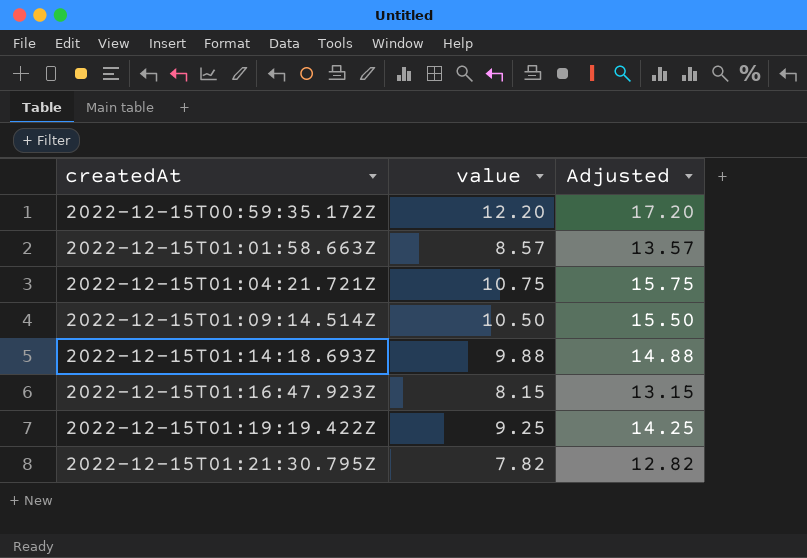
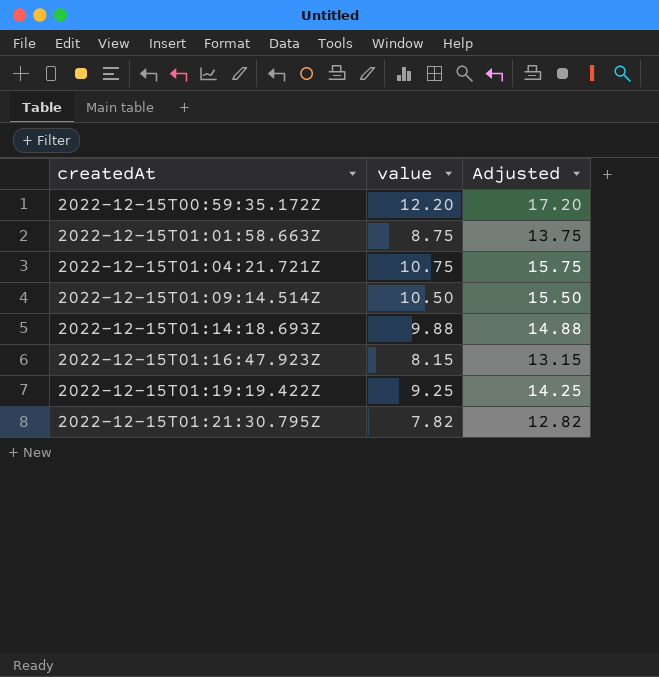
2022-12-15T01:01:58.663Z | value: 8.57 -> 8.75
2022-12-15T01:01:58.663Z | Adjusted: 13.57 -> 13.75

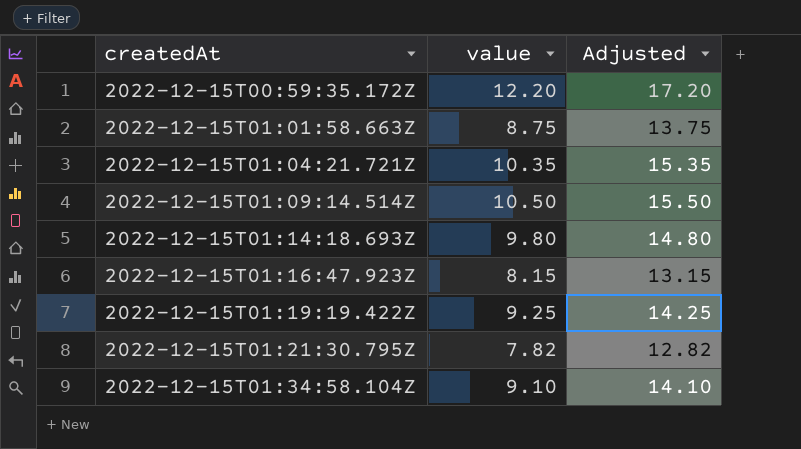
2022-12-15T01:04:21.721Z | value: 10.75 -> 10.35
2022-12-15T01:04:21.721Z | Adjusted: 15.75 -> 15.35
2022-12-15T01:14:18.693Z | value: 9.88 -> 9.80
2022-12-15T01:14:18.693Z | Adjusted: 14.88 -> 14.80
row 2022-12-15T01:34:58.104Z: none -> 9.10 | 14.10

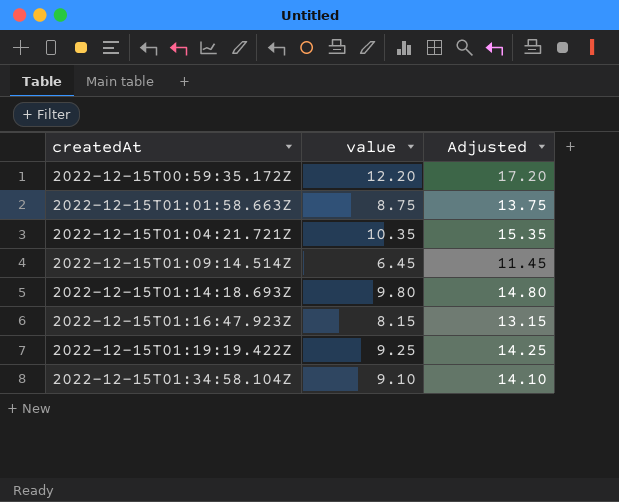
row 2022-12-15T01:21:30.795Z: 7.82 | 12.82 -> none
2022-12-15T01:09:14.514Z | value: 10.50 -> 6.45
2022-12-15T01:09:14.514Z | Adjusted: 15.50 -> 11.45

